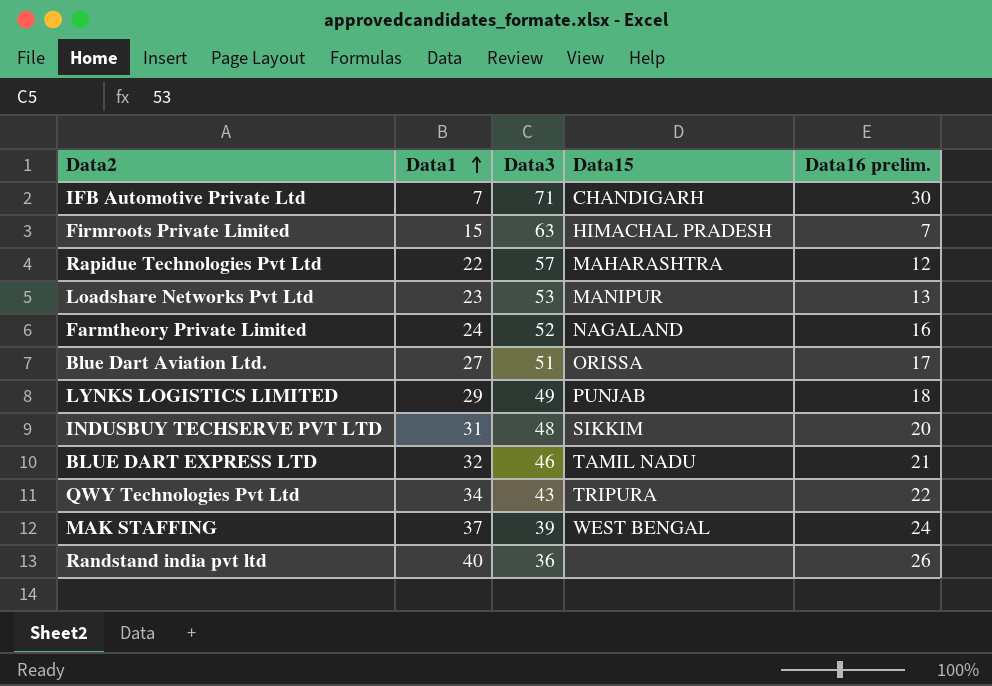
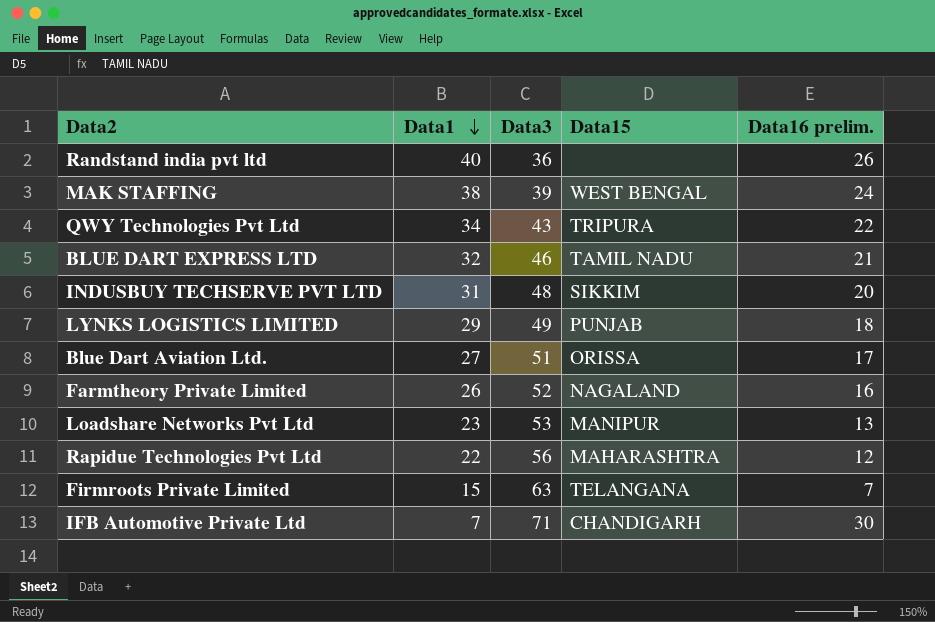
row order: Data1 ascending -> Data1 descending
MAK STAFFING | Data1: 37 -> 38
Farmtheory Private Limited | Data1: 24 -> 26
Rapidue Technologies Pvt Ltd | Data3: 57 -> 56
Firmroots Private Limited | Data15: HIMACHAL PRADESH -> TELANGANA

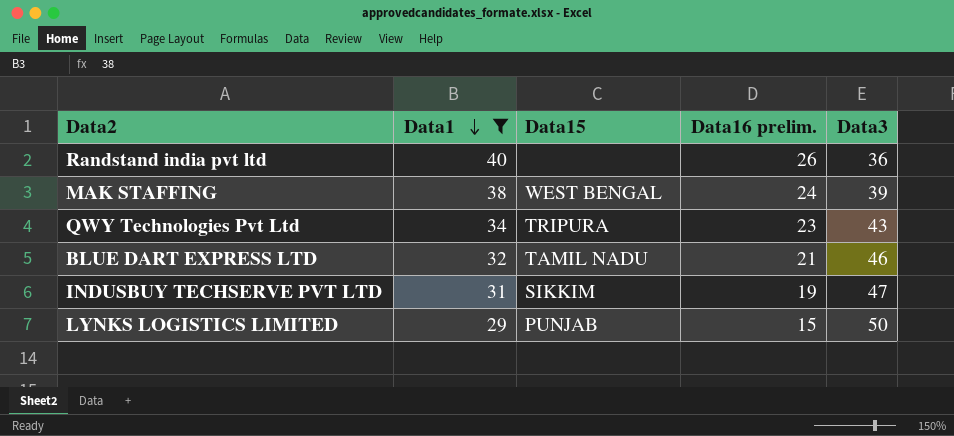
filter: none -> Data1 >= 29
column Data3 | position: 3 -> 5
QWY Technologies Pvt Ltd | Data16 prelim.: 22 -> 23
INDUSBUY TECHSERVE PVT LTD | Data16 prelim.: 20 -> 19
INDUSBUY TECHSERVE PVT LTD | Data3: 48 -> 47
LYNKS LOGISTICS LIMITED | Data16 prelim.: 18 -> 15
LYNKS LOGISTICS LIMITED | Data3: 49 -> 50

